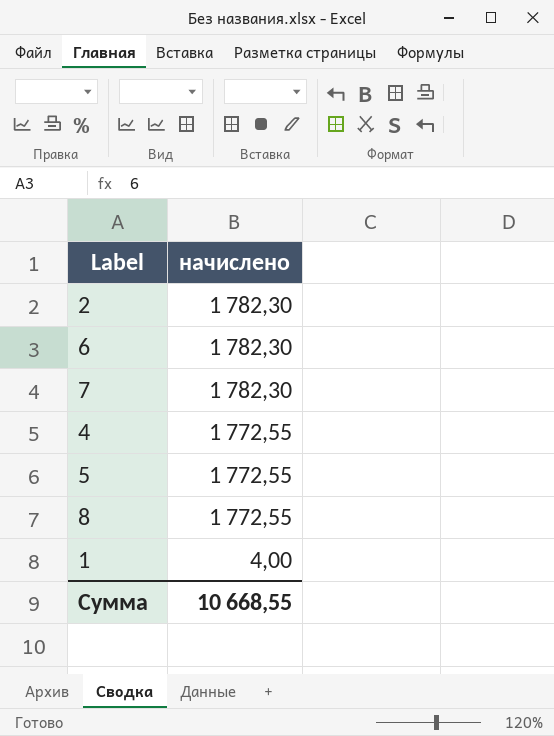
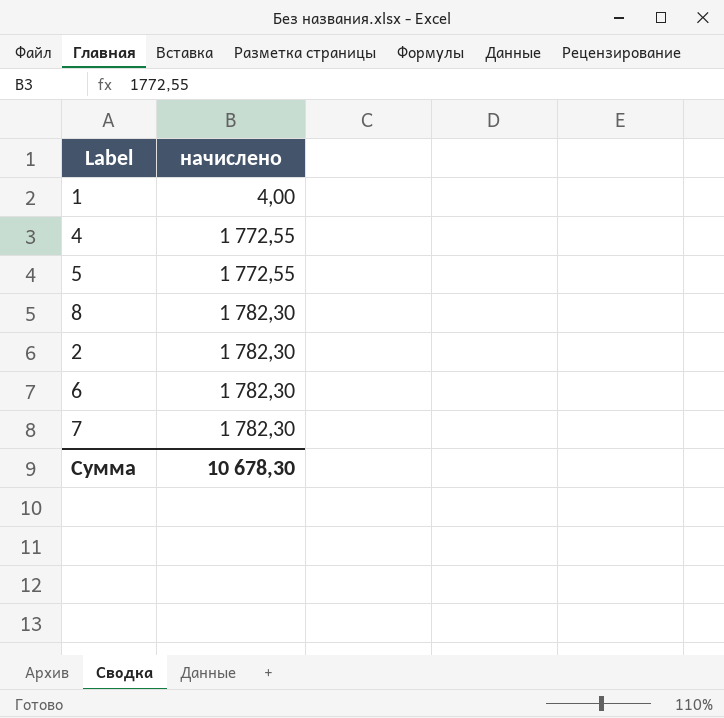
row order: начислено descending -> начислено ascending
8 | начислено: 1 772,55 -> 1 782,30
Сумма | начислено: 10 668,55 -> 10 678,30

